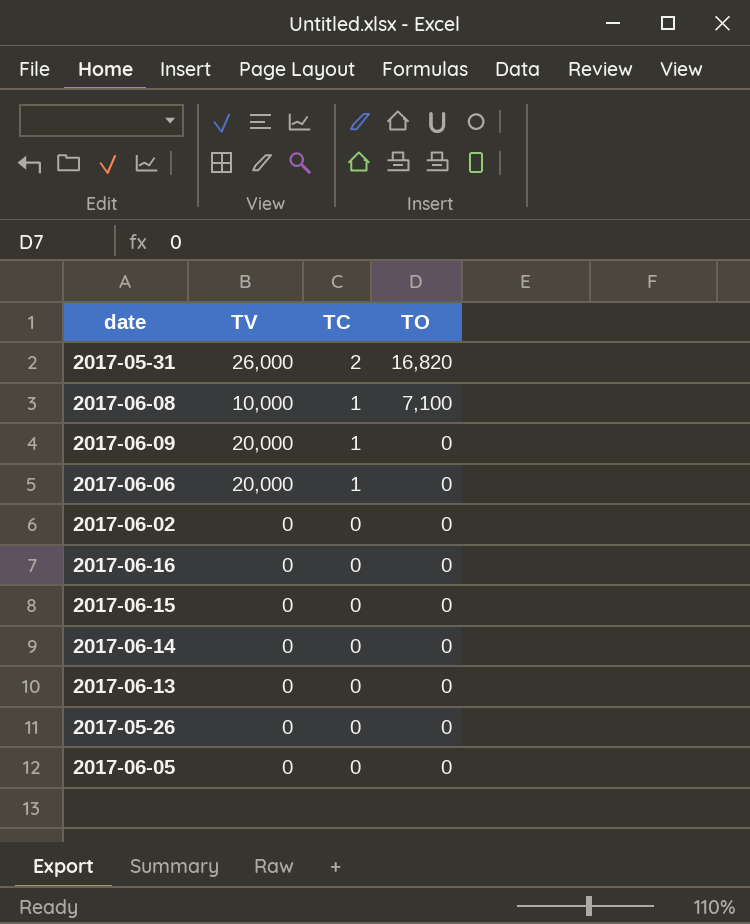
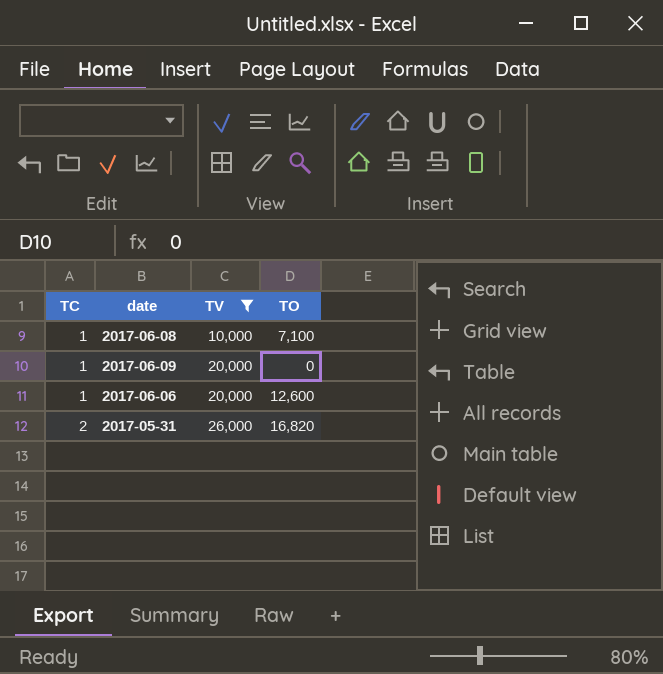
filter: none -> TV != 0
row order: TC descending -> TC ascending
column TC | position: 3 -> 1
2017-06-06 | TO: 0 -> 12,600

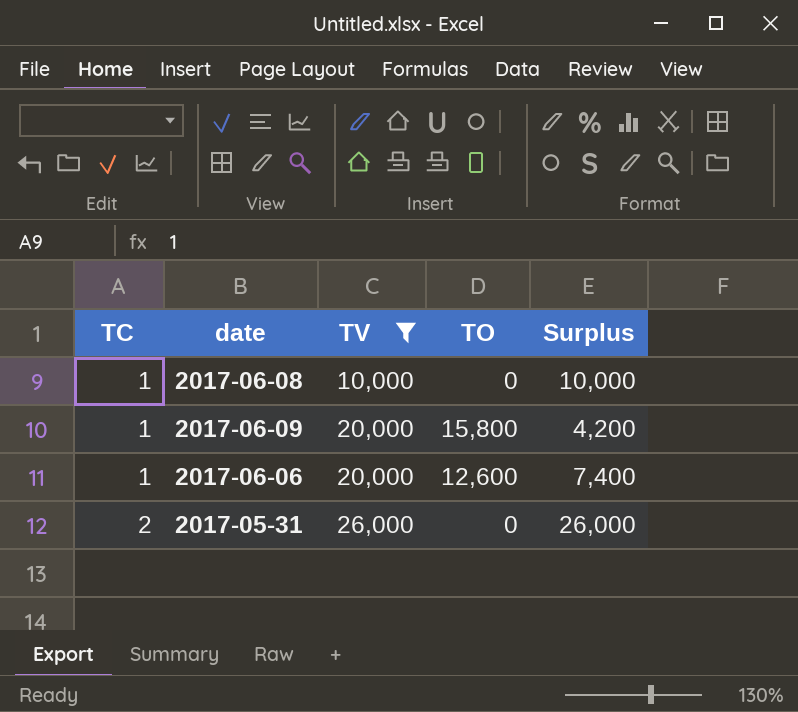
column Surplus | formula: none -> [TV] - [TO]
2017-06-08 | TO: 7,100 -> 0
2017-06-09 | TO: 0 -> 15,800
2017-05-31 | TO: 16,820 -> 0

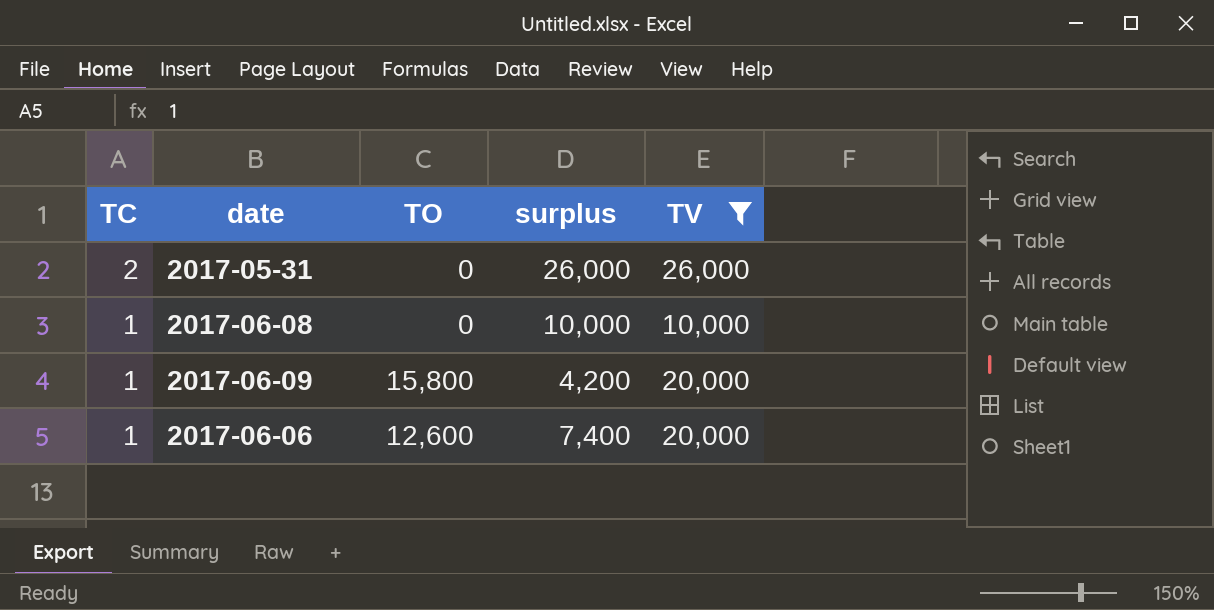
row order: TC ascending -> TC descending
column name: Surplus -> surplus
column TV | position: 3 -> 5

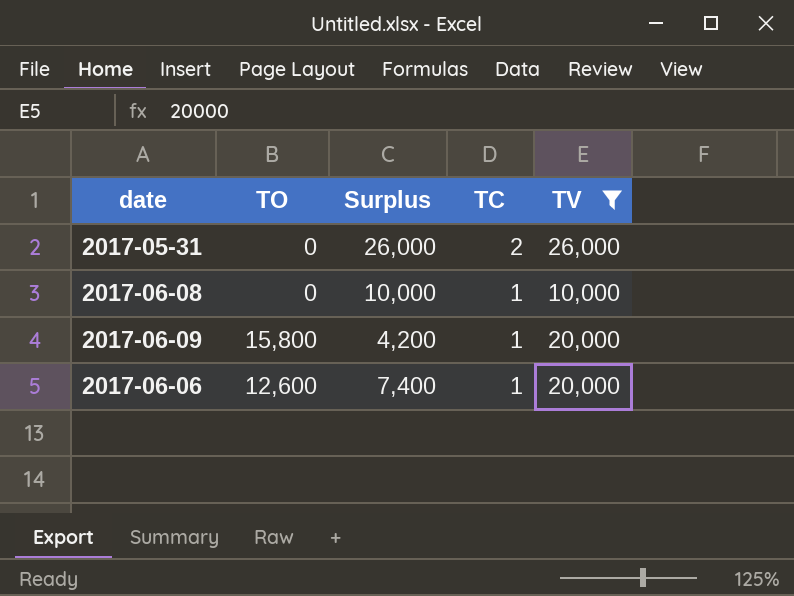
column name: surplus -> Surplus
column TC | position: 1 -> 4

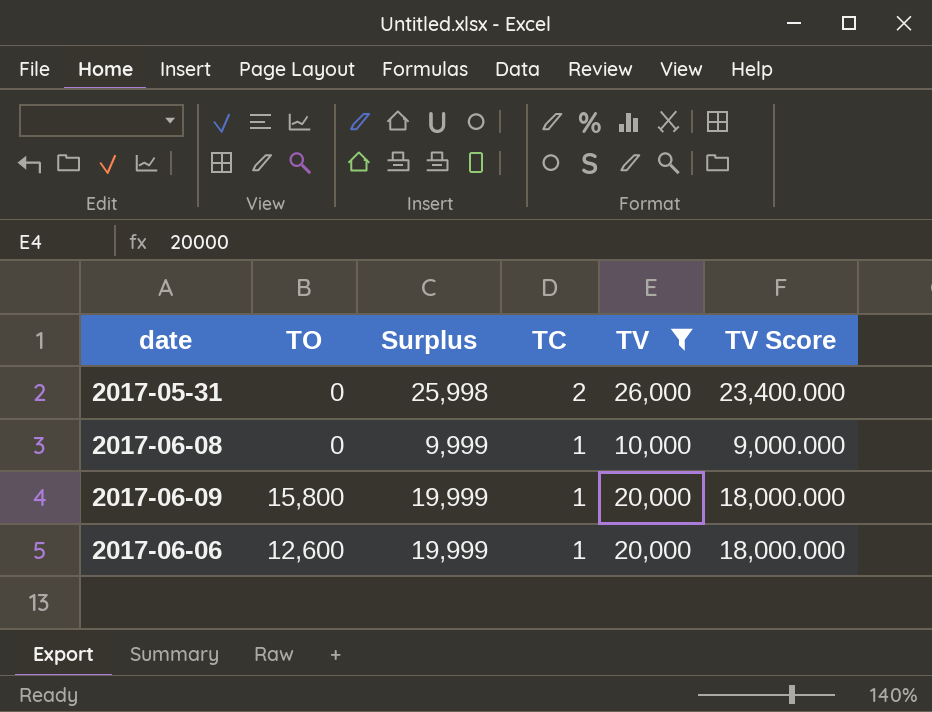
column Surplus | formula: [TV] - [TO] -> [TV] - [TC]
column TV Score | formula: none -> [TV] * 0.9

